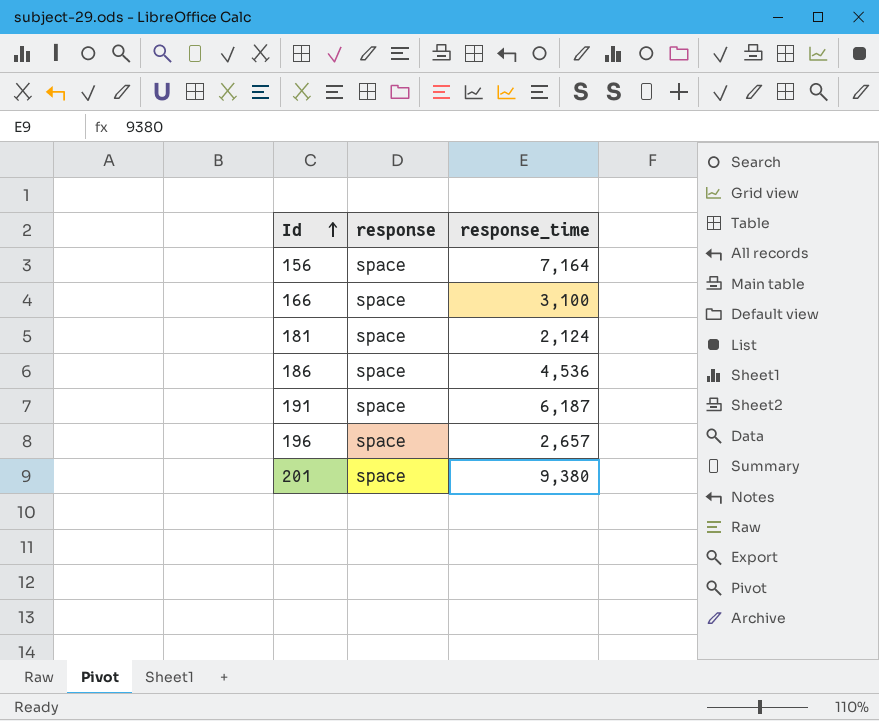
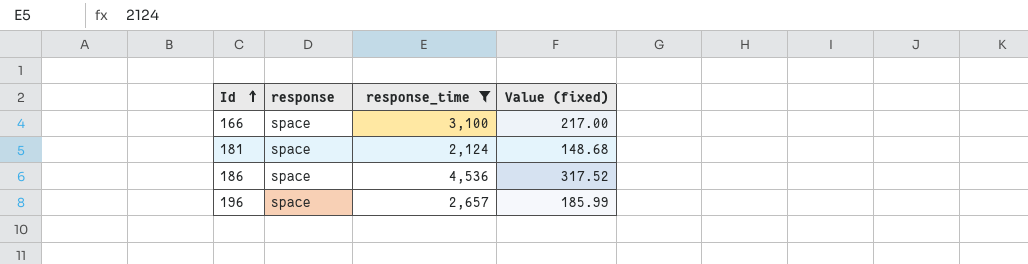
filter: none -> response_time <= 4,536
column Value (fixed) | formula: none -> [response_time] * 0.07

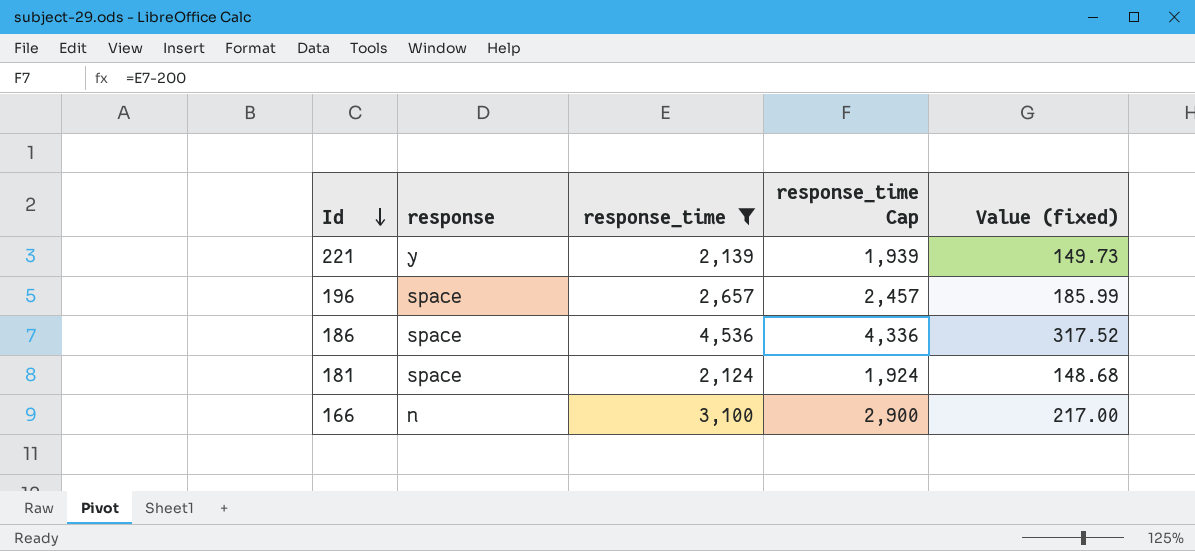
row order: Id ascending -> Id descending
column response_time Cap | formula: none -> [response_time] - 200
row 221: none -> y | 2,139 | 1,939 | 149.73
166 | response: space -> n

